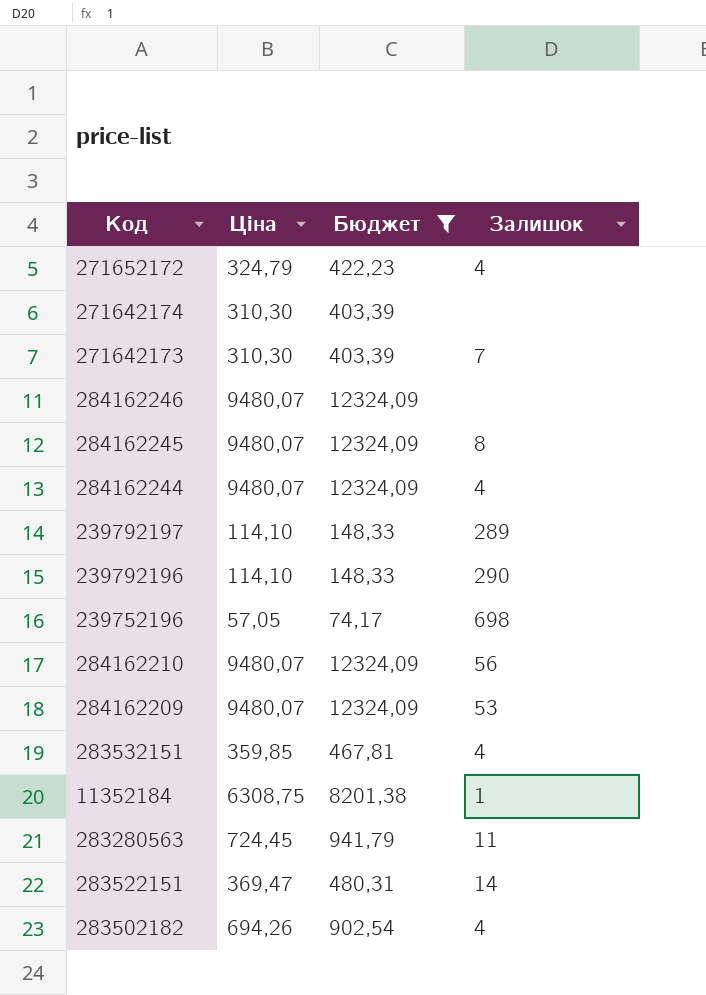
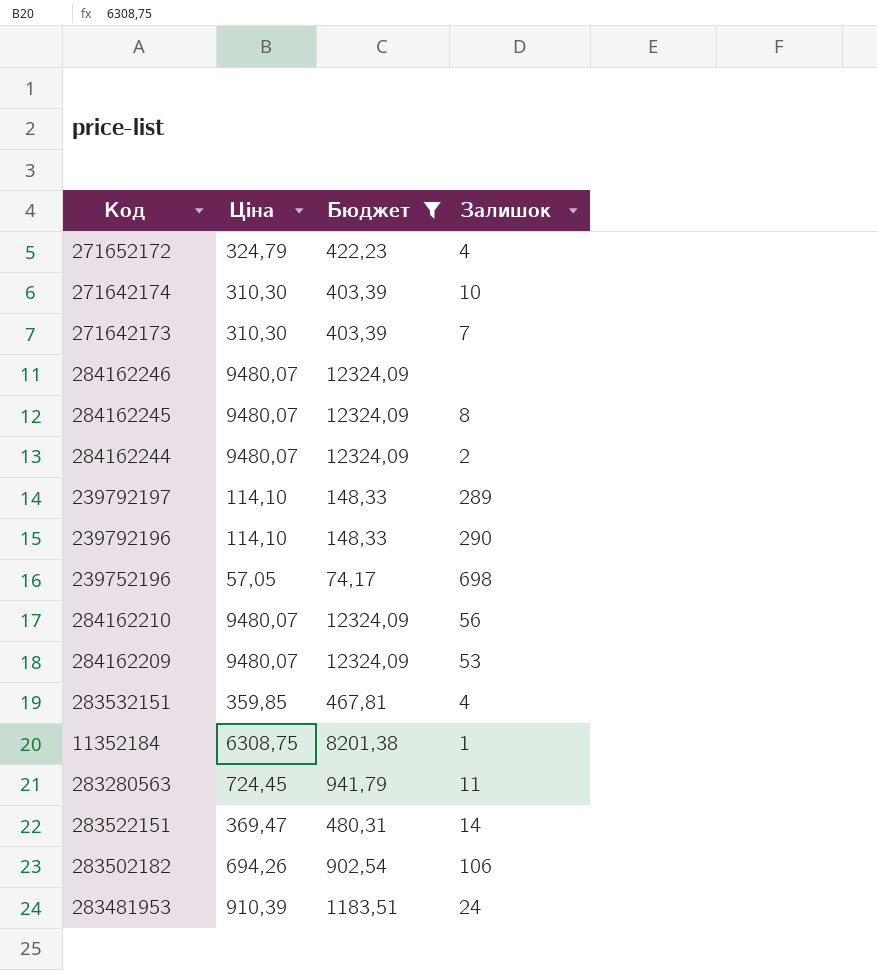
271642174 | Залишок: none -> 10
284162244 | Залишок: 4 -> 2
283502182 | Залишок: 4 -> 106
row 283481953: none -> 910,39 | 1183,51 | 24

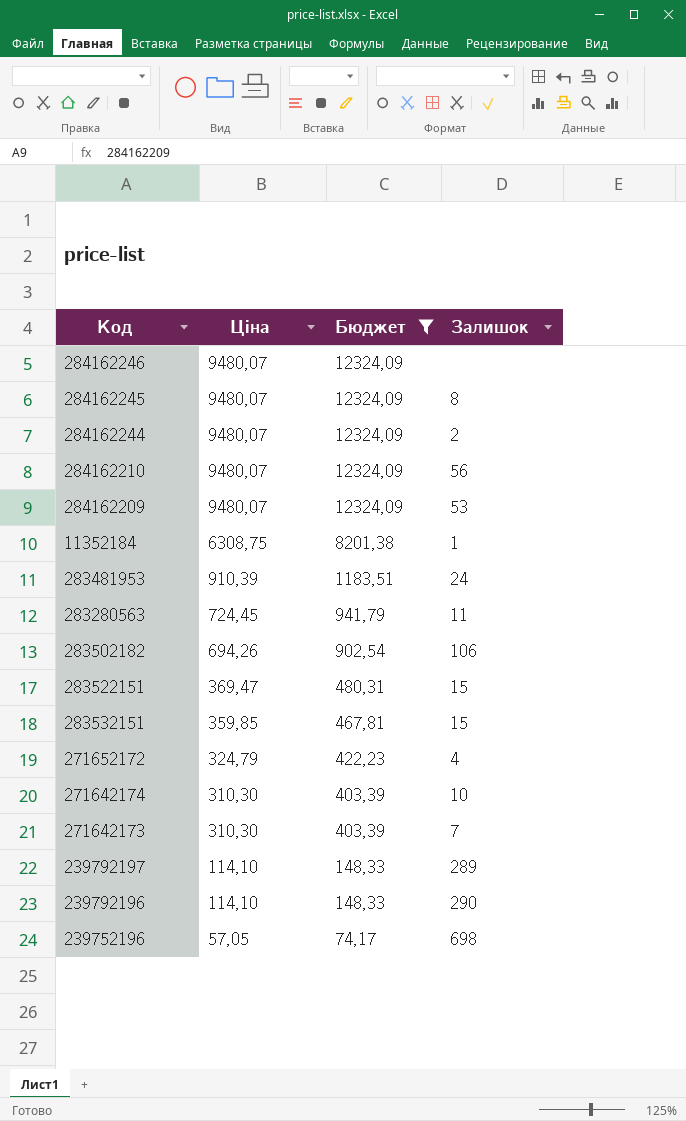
row order: none -> Ціна descending
283522151 | Залишок: 14 -> 15
283532151 | Залишок: 4 -> 15

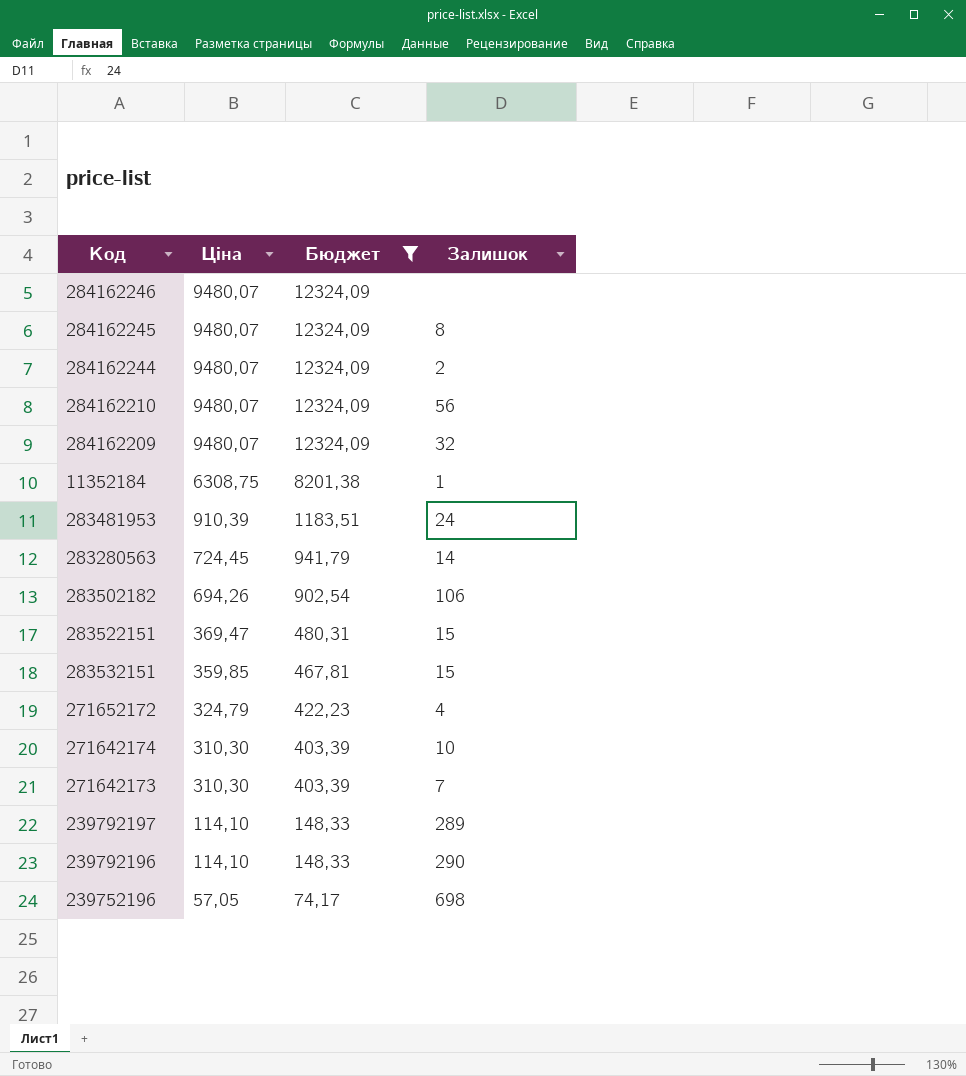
284162209 | Залишок: 53 -> 32
283280563 | Залишок: 11 -> 14

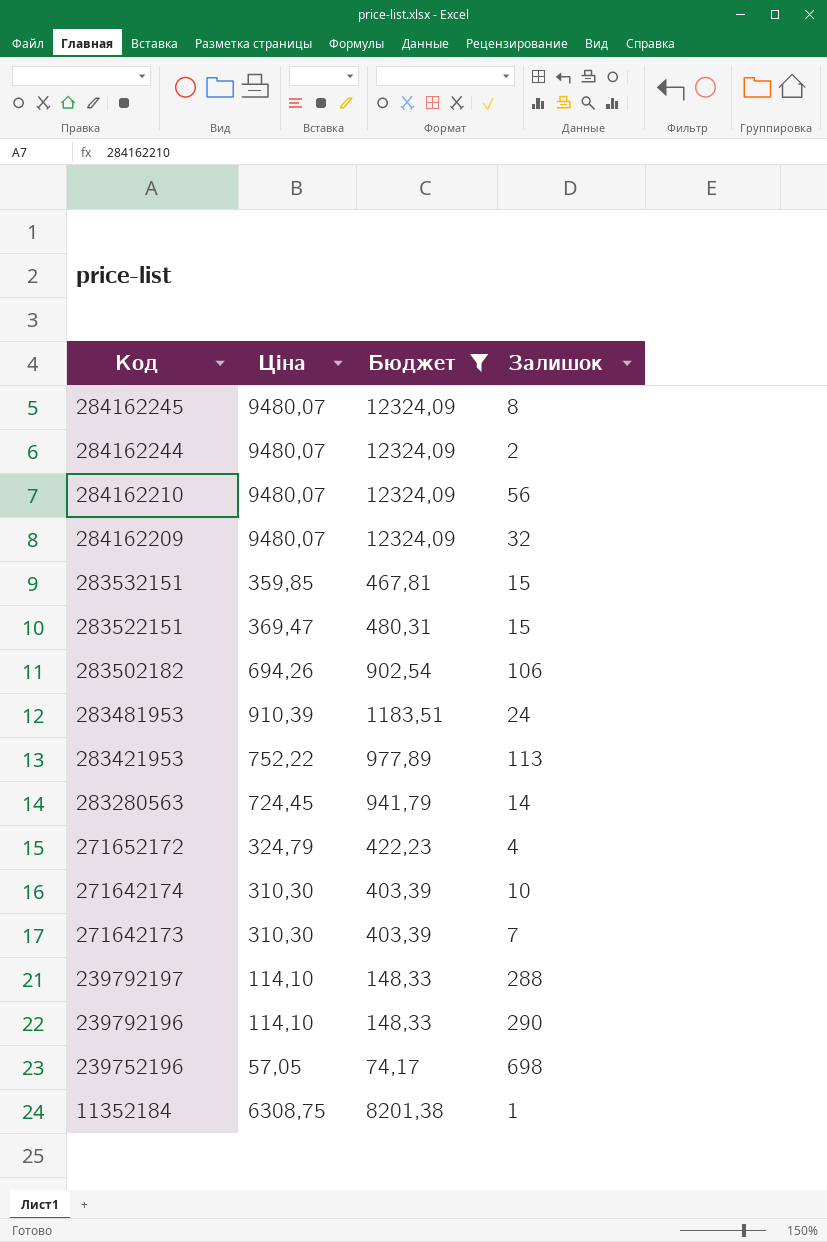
row order: Ціна descending -> Код descending
row 284162246: 9480,07 | 12324,09 | none -> none
row 283421953: none -> 752,22 | 977,89 | 113
239792197 | Залишок: 289 -> 288

